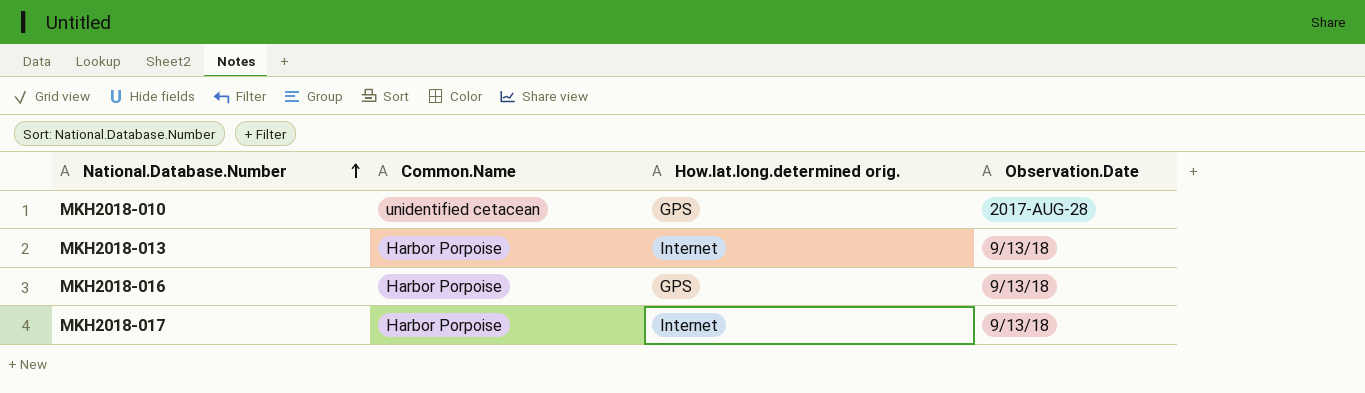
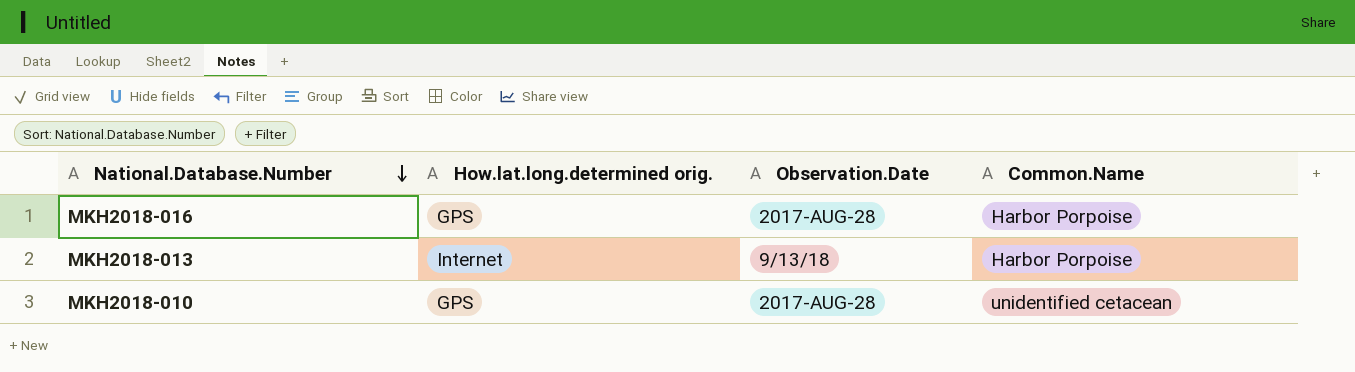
row order: National.Database.Number ascending -> National.Database.Number descending
column Common.Name | position: 2 -> 4
row MKH2018-017: Harbor Porpoise | Internet | 9/13/18 -> none
MKH2018-016 | Observation.Date: 9/13/18 -> 2017-AUG-28

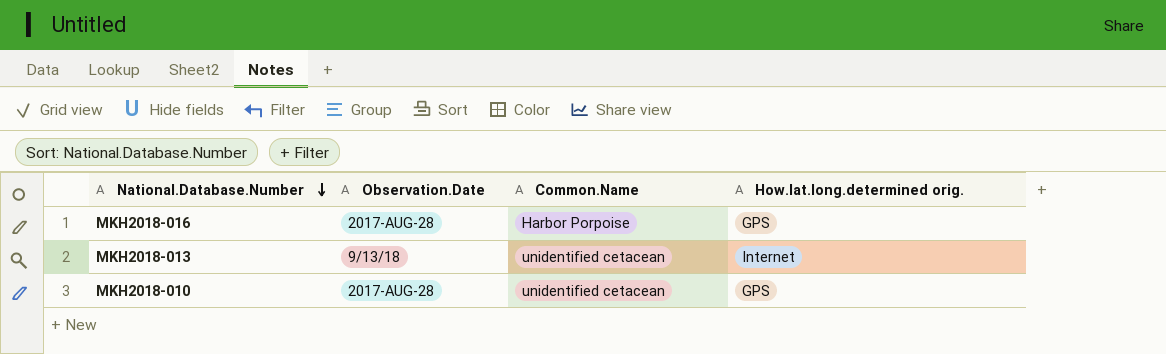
column How.lat.long.determined orig. | position: 2 -> 4
MKH2018-013 | Common.Name: Harbor Porpoise -> unidentified cetacean

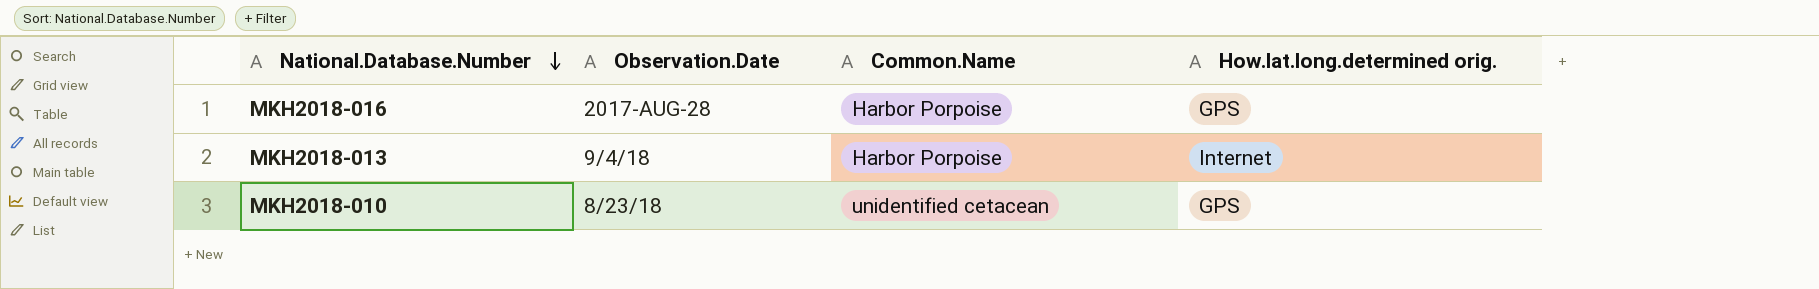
MKH2018-013 | Observation.Date: 9/13/18 -> 9/4/18
MKH2018-013 | Common.Name: unidentified cetacean -> Harbor Porpoise
MKH2018-010 | Observation.Date: 2017-AUG-28 -> 8/23/18

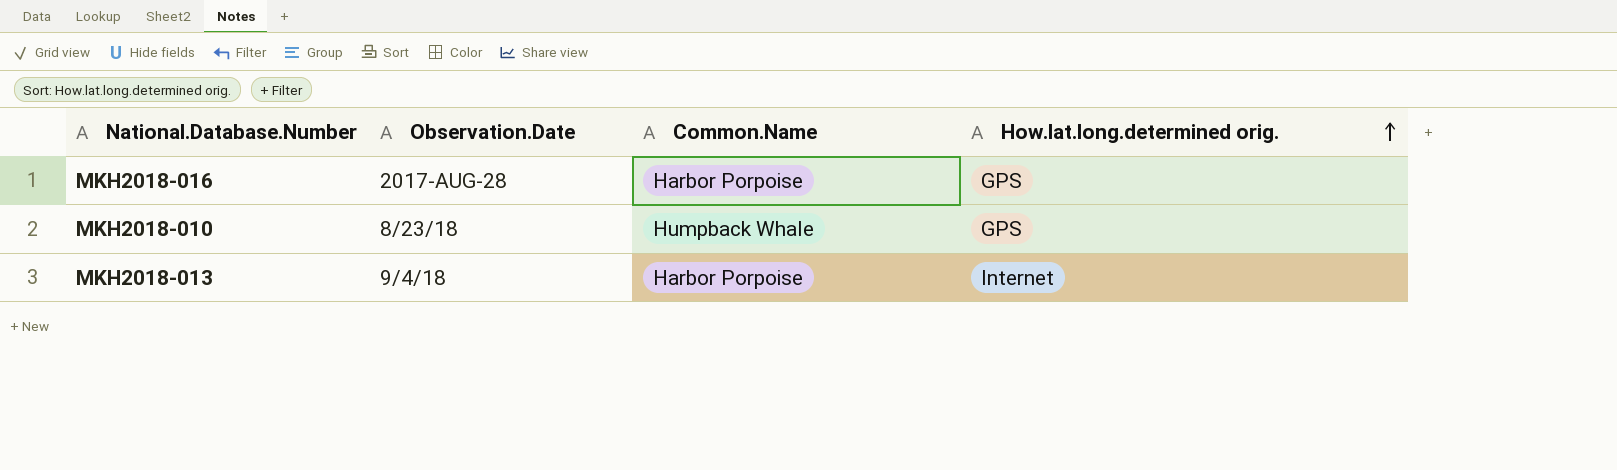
row order: National.Database.Number descending -> How.lat.long.determined orig. ascending
MKH2018-010 | Common.Name: unidentified cetacean -> Humpback Whale

